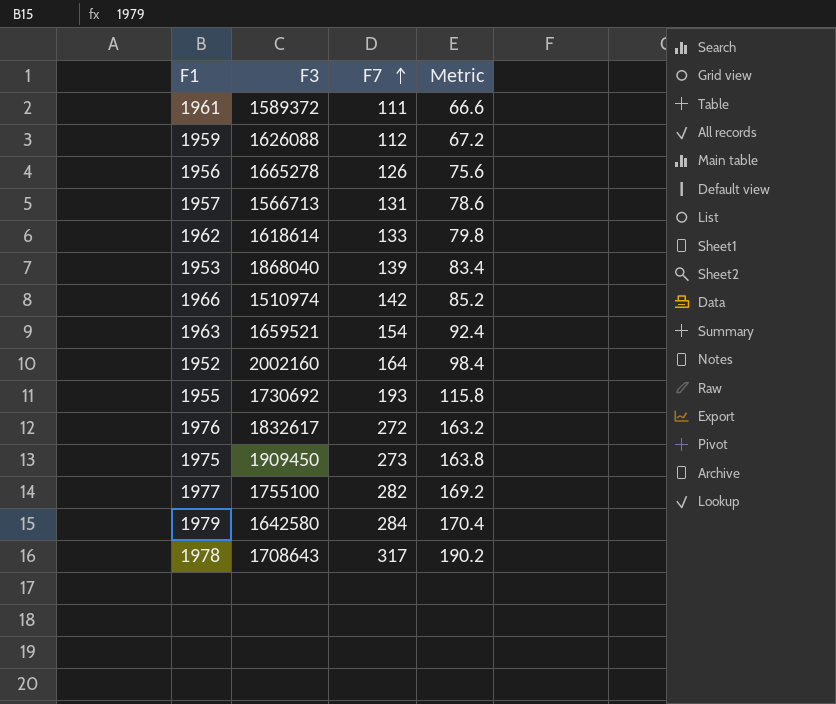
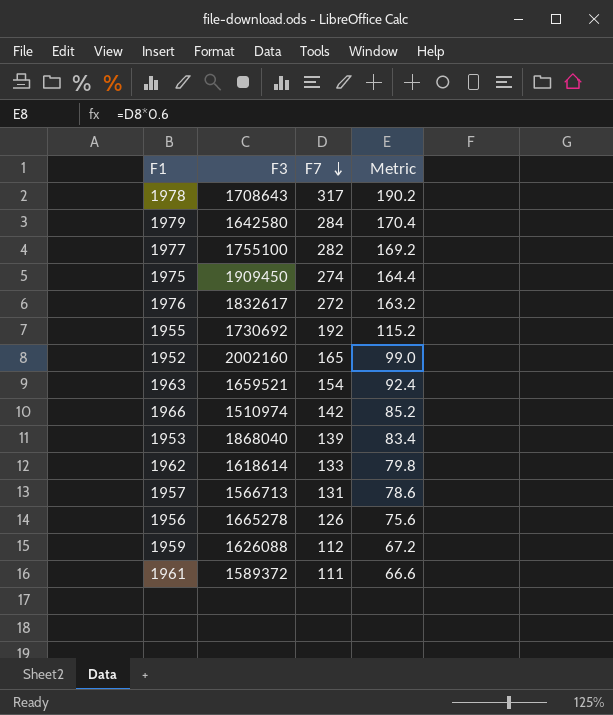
row order: F7 ascending -> F7 descending
1975 | F7: 273 -> 274
1975 | Metric: 163.8 -> 164.4
1955 | F7: 193 -> 192
1955 | Metric: 115.8 -> 115.2
1952 | F7: 164 -> 165
1952 | Metric: 98.4 -> 99.0

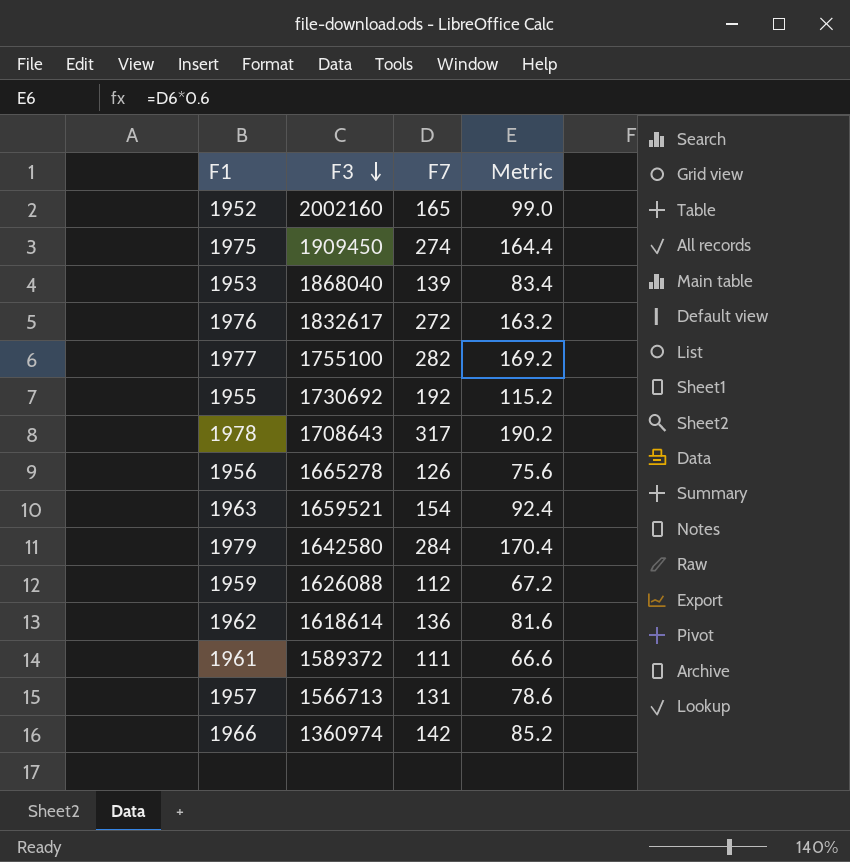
row order: F7 descending -> F3 descending
1962 | F7: 133 -> 136
1962 | Metric: 79.8 -> 81.6
1966 | F3: 1510974 -> 1360974

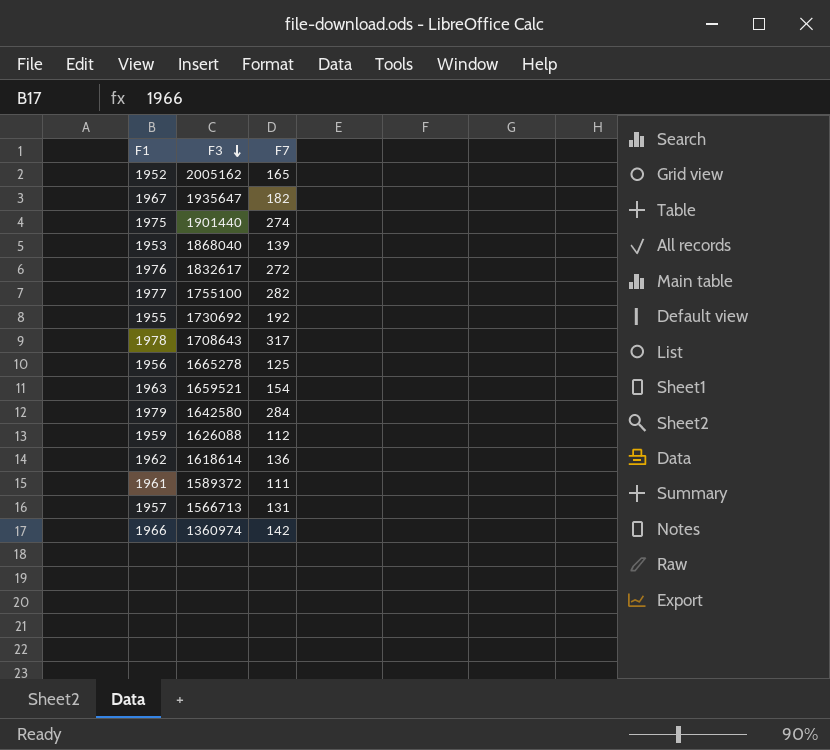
column Metric | formula: [F7] * 0.6 -> none
1952 | F3: 2002160 -> 2005162
row 1967: none -> 1935647 | 182
1975 | F3: 1909450 -> 1901440
1956 | F7: 126 -> 125

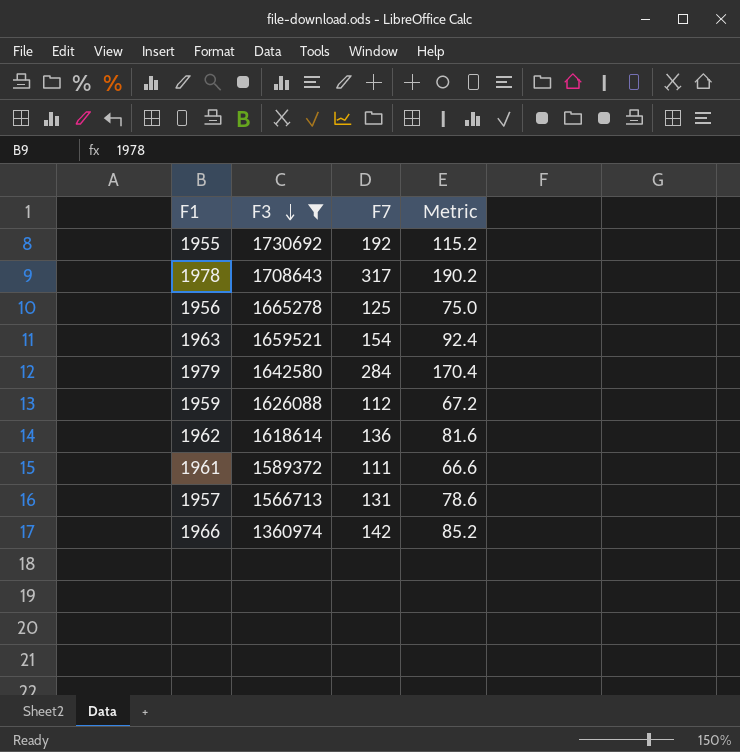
filter: none -> F3 <= 1730692
column Metric | formula: none -> [F7] * 0.6

